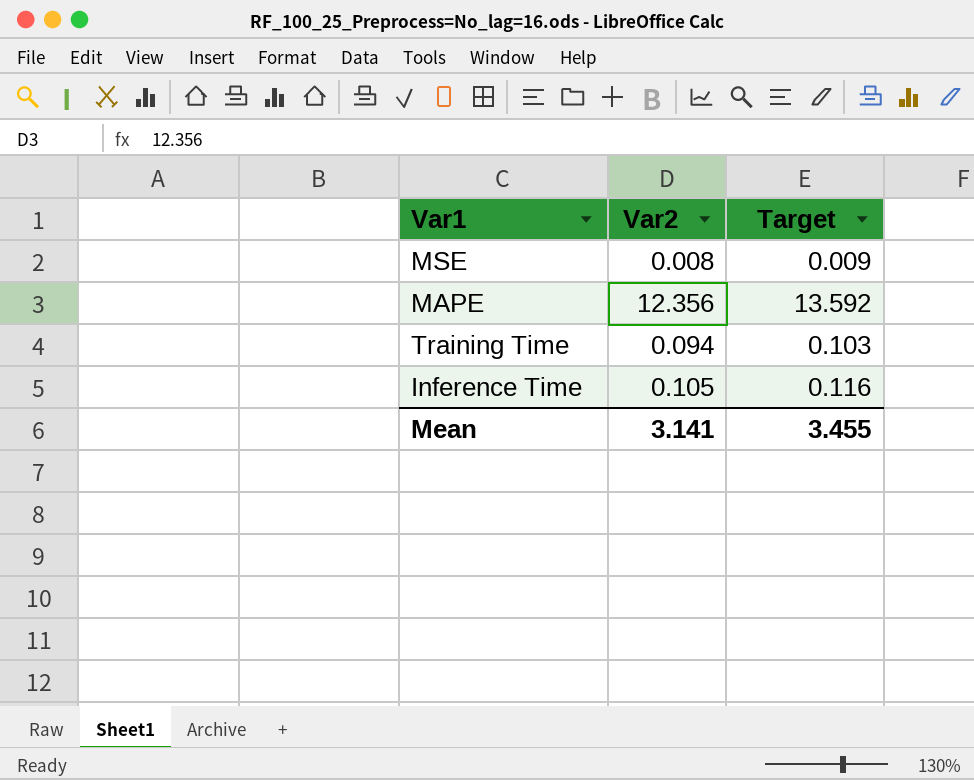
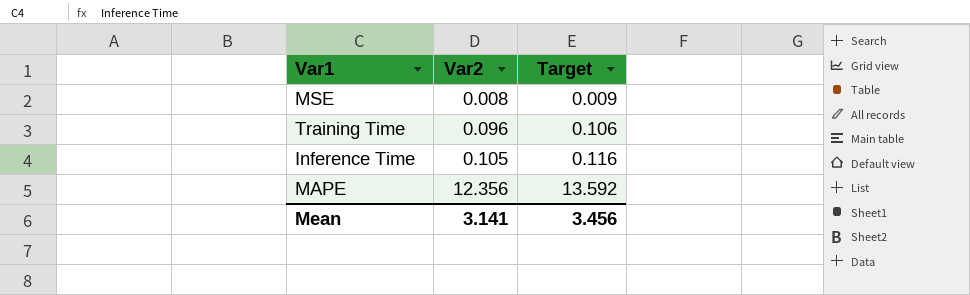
row order: none -> Var2 ascending
Training Time | Var2: 0.094 -> 0.096
Training Time | Target: 0.103 -> 0.106
Mean | Target: 3.455 -> 3.456

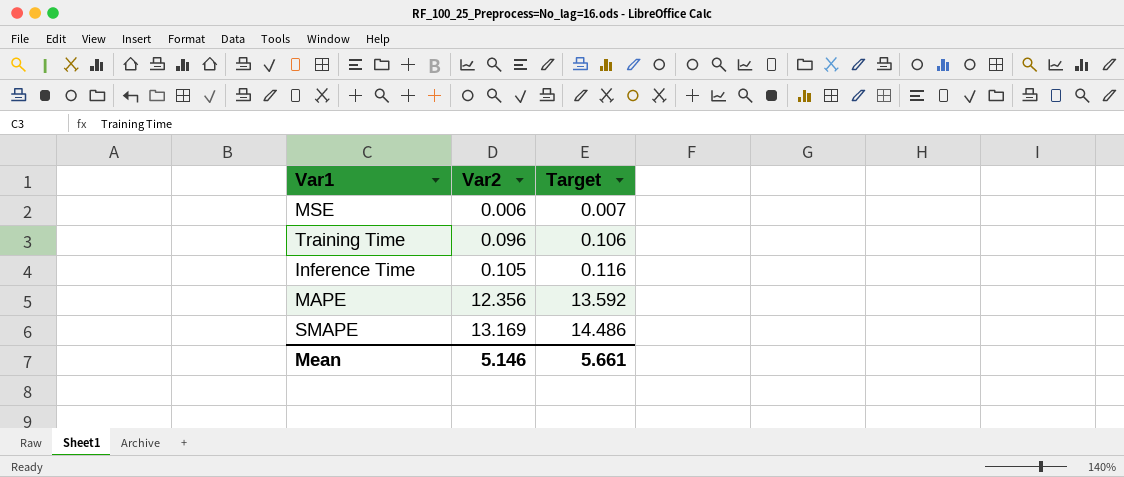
MSE | Var2: 0.008 -> 0.006
MSE | Target: 0.009 -> 0.007
row SMAPE: none -> 13.169 | 14.486
Mean | Var2: 3.141 -> 5.146
Mean | Target: 3.456 -> 5.661

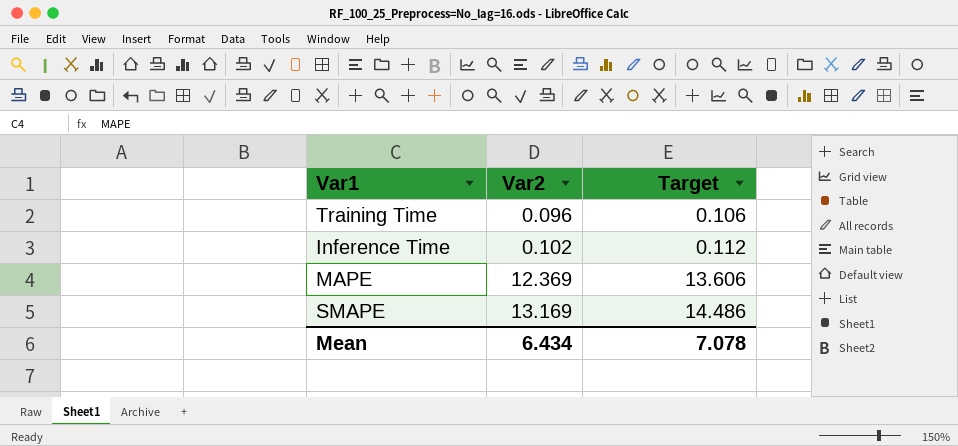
row MSE: 0.006 | 0.007 -> none
Inference Time | Var2: 0.105 -> 0.102
Inference Time | Target: 0.116 -> 0.112
MAPE | Var2: 12.356 -> 12.369
MAPE | Target: 13.592 -> 13.606
Mean | Var2: 5.146 -> 6.434
Mean | Target: 5.661 -> 7.078

